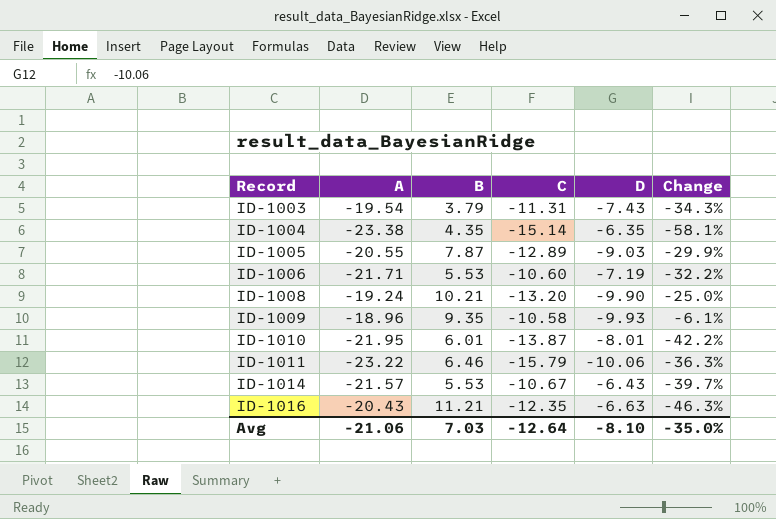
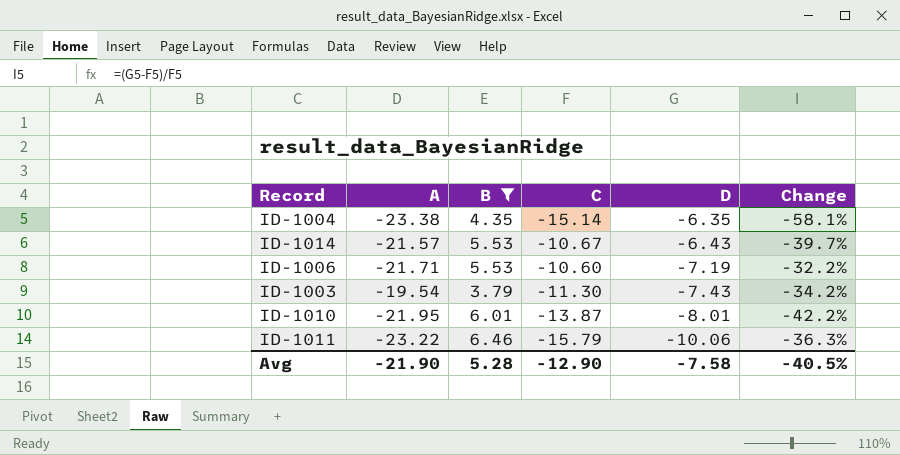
filter: none -> B <= 6.46
row order: Record ascending -> D descending
ID-1003 | C: -11.31 -> -11.30
ID-1003 | Change: -34.3% -> -34.2%
Avg | A: -21.06 -> -21.90
Avg | B: 7.03 -> 5.28
Avg | C: -12.64 -> -12.90
Avg | D: -8.10 -> -7.58
Avg | Change: -35.0% -> -40.5%

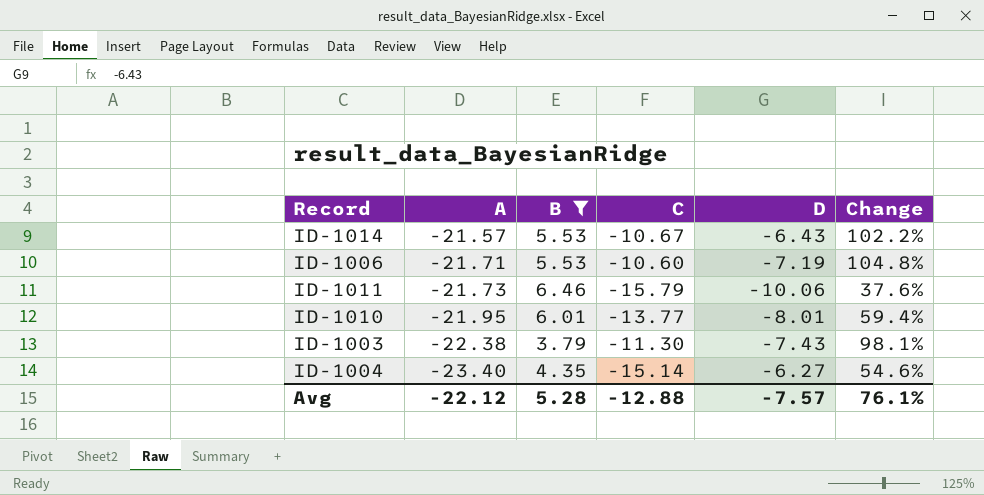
row order: D descending -> A descending
column Change | formula: ([D] - [C]) / [C] -> ([A] - [C]) / [C]
ID-1011 | A: -23.22 -> -21.73
ID-1010 | C: -13.87 -> -13.77
ID-1003 | A: -19.54 -> -22.38
ID-1004 | A: -23.38 -> -23.40
ID-1004 | D: -6.35 -> -6.27
Avg | A: -21.90 -> -22.12
Avg | C: -12.90 -> -12.88
Avg | D: -7.58 -> -7.57
Avg | Change: -40.5% -> 76.1%

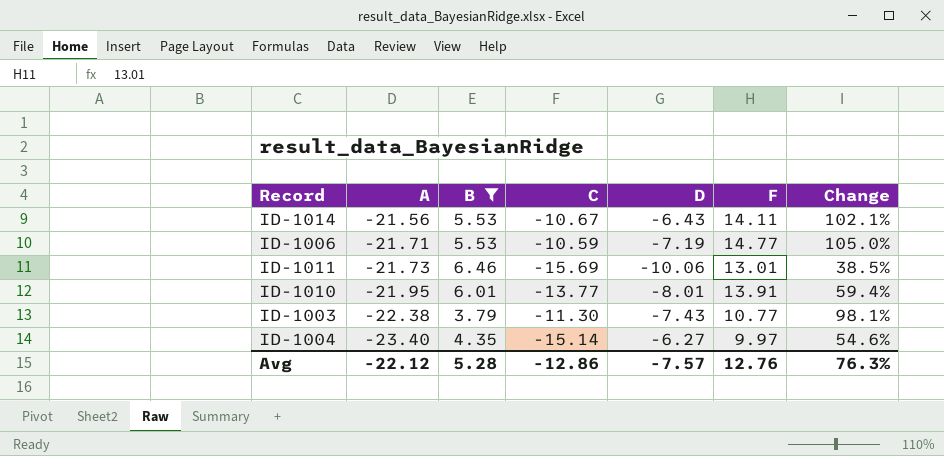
column F | position: none -> 6
ID-1014 | A: -21.57 -> -21.56
ID-1014 | Change: 102.2% -> 102.1%
ID-1006 | C: -10.60 -> -10.59
ID-1006 | Change: 104.8% -> 105.0%
ID-1011 | C: -15.79 -> -15.69
ID-1011 | Change: 37.6% -> 38.5%
Avg | C: -12.88 -> -12.86
Avg | Change: 76.1% -> 76.3%

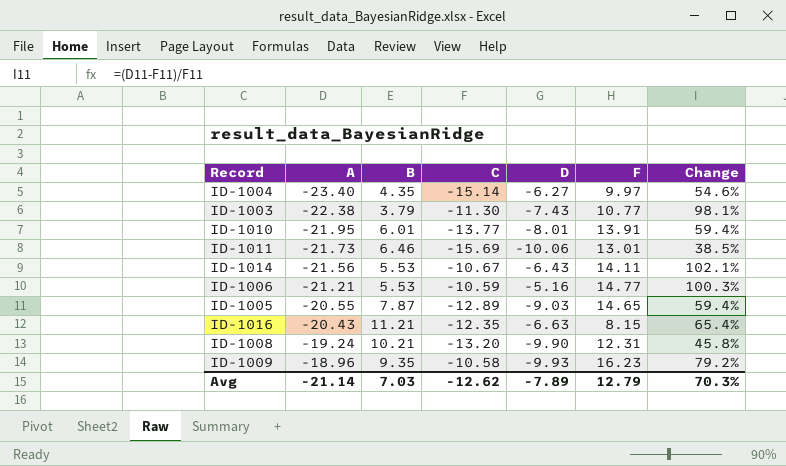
filter: B <= 6.46 -> none
row order: A descending -> A ascending
ID-1006 | A: -21.71 -> -21.21
ID-1006 | D: -7.19 -> -5.16
ID-1006 | Change: 105.0% -> 100.3%
Avg | A: -22.12 -> -21.14
Avg | B: 5.28 -> 7.03
Avg | C: -12.86 -> -12.62
Avg | D: -7.57 -> -7.89
Avg | F: 12.76 -> 12.79
Avg | Change: 76.3% -> 70.3%

